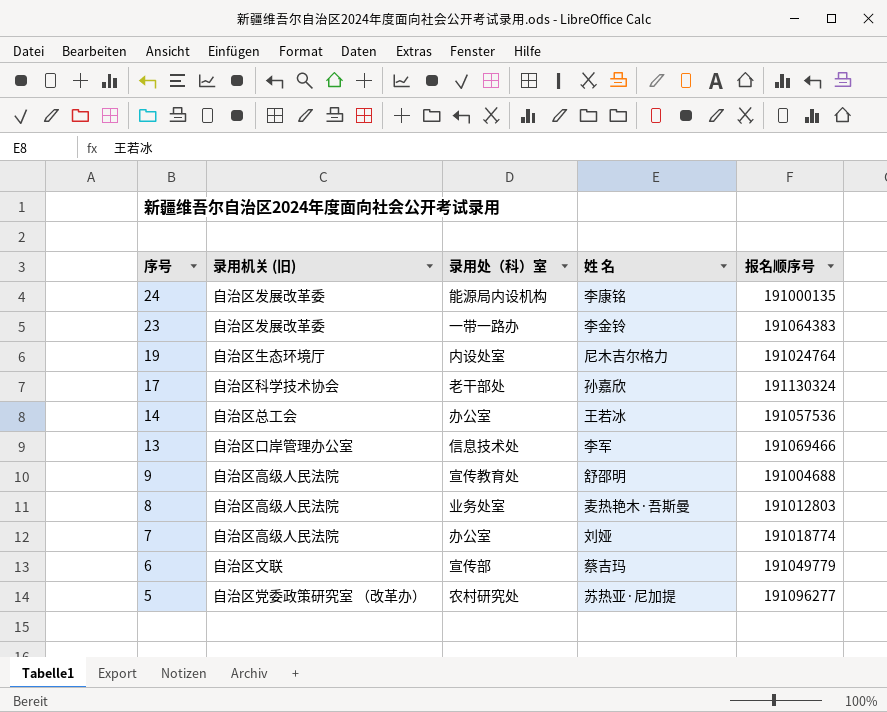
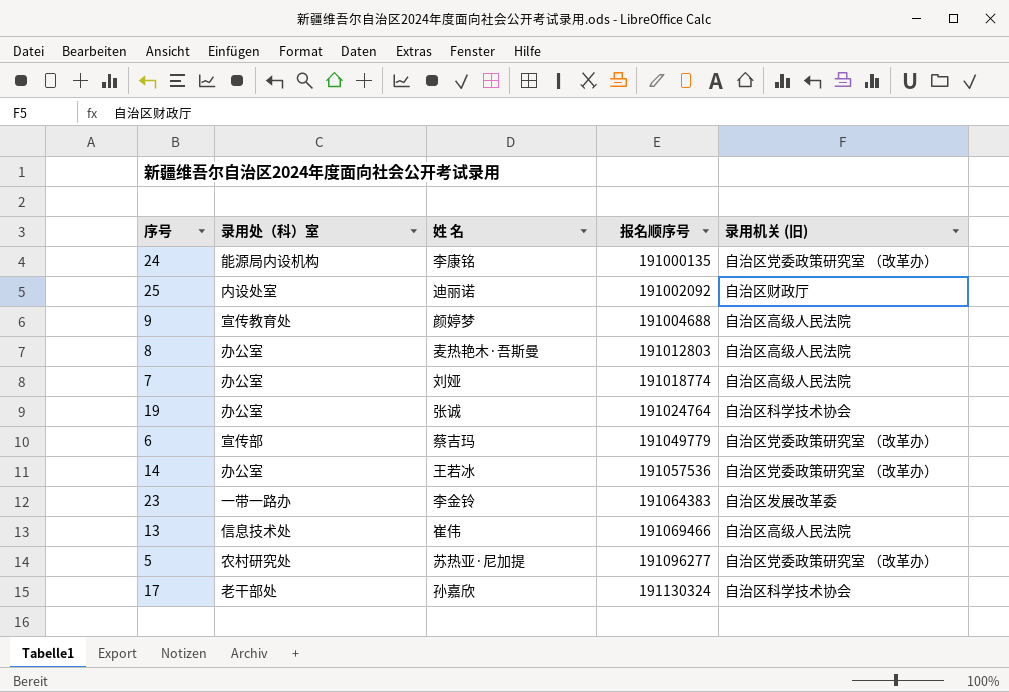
row order: 序号 descending -> 报名顺序号 ascending
column 录用机关 (旧) | position: 2 -> 5
24 | 录用机关 (旧): 自治区发展改革委 -> 自治区党委政策研究室 （改革办）
row 25: none -> 内设处室 | 迪丽诺 | 191002092 | 自治区财政厅
9 | 姓 名: 舒邵明 -> 颜婷梦
8 | 录用处（科）室: 业务处室 -> 办公室
19 | 录用处（科）室: 内设处室 -> 办公室
19 | 姓 名: 尼木吉尔格力 -> 张诚
19 | 录用机关 (旧): 自治区生态环境厅 -> 自治区科学技术协会
6 | 录用机关 (旧): 自治区文联 -> 自治区党委政策研究室 （改革办）
14 | 录用机关 (旧): 自治区总工会 -> 自治区党委政策研究室 （改革办）
13 | 姓 名: 李军 -> 崔伟
13 | 录用机关 (旧): 自治区口岸管理办公室 -> 自治区高级人民法院

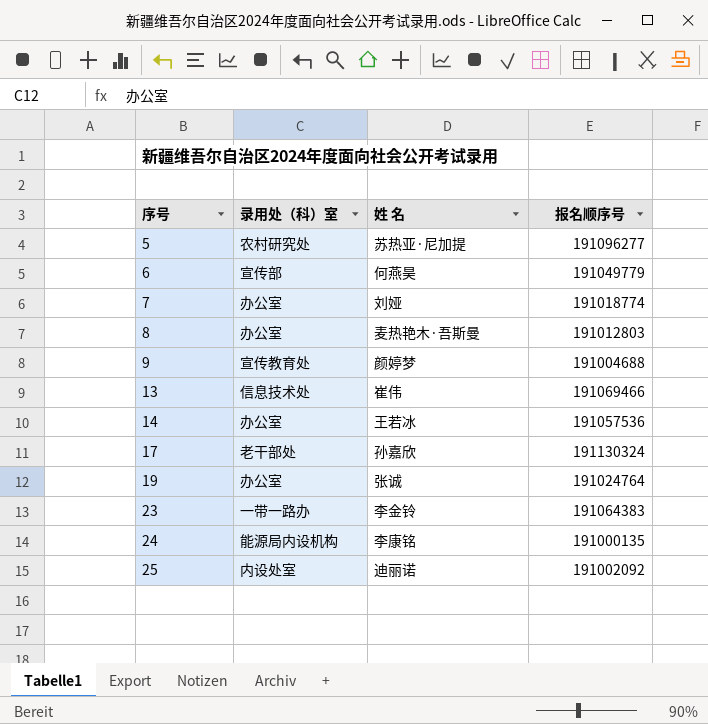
row order: 报名顺序号 ascending -> 序号 ascending
column 录用机关 (旧) | position: 5 -> none
6 | 姓 名: 蔡吉玛 -> 何燕昊

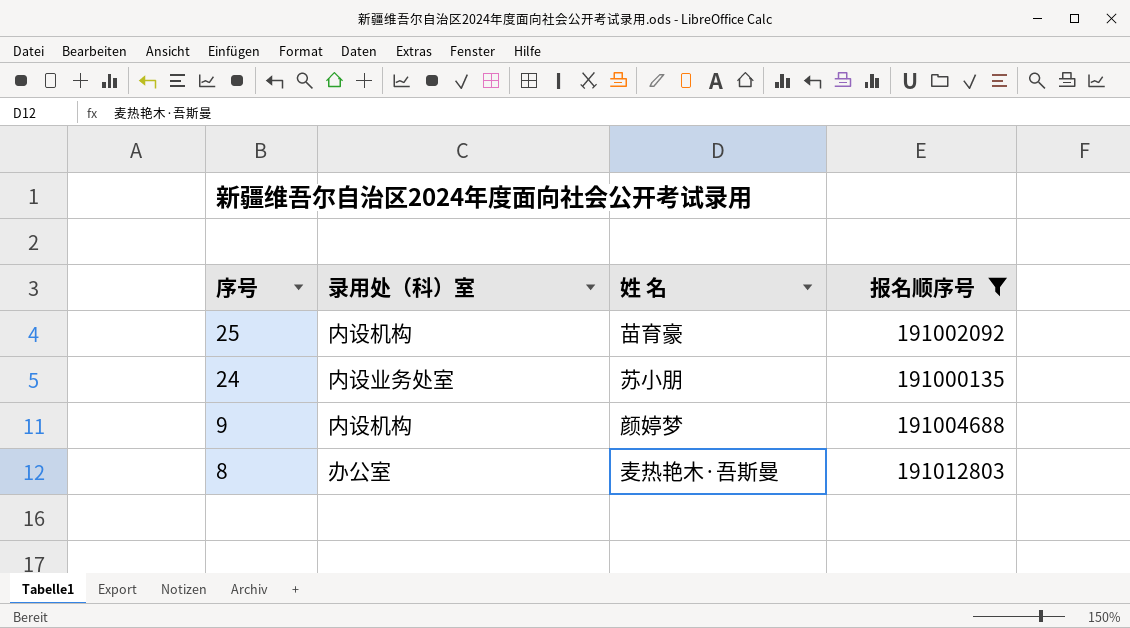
filter: none -> 报名顺序号 <= 191012803
row order: 序号 ascending -> 序号 descending
25 | 录用处（科）室: 内设处室 -> 内设机构
25 | 姓 名: 迪丽诺 -> 苗育豪
24 | 录用处（科）室: 能源局内设机构 -> 内设业务处室
24 | 姓 名: 李康铭 -> 苏小朋
9 | 录用处（科）室: 宣传教育处 -> 内设机构

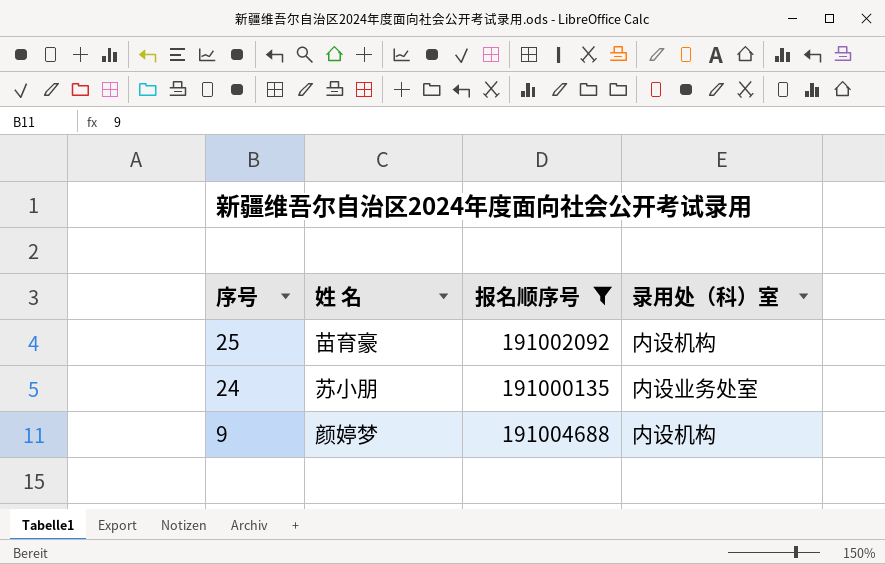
column 录用处（科）室 | position: 2 -> 4
row 8: 办公室 | 麦热艳木·吾斯曼 | 191012803 -> none

